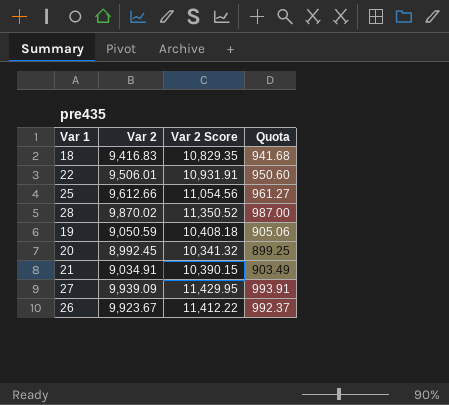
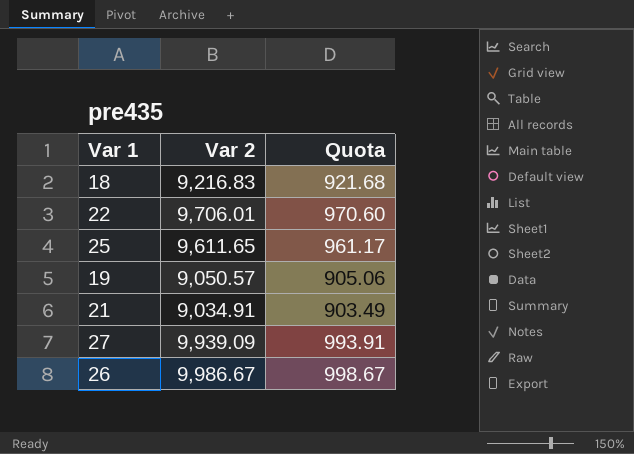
column Var 2 Score | formula: [Var 2] * 1.15 -> none
row 28: 9,870.02 | 11,350.52 | 987.00 -> none
row 20: 8,992.45 | 10,341.32 | 899.25 -> none
18 | Var 2: 9,416.83 -> 9,216.83
18 | Quota: 941.68 -> 921.68
22 | Var 2: 9,506.01 -> 9,706.01
22 | Quota: 950.60 -> 970.60
25 | Var 2: 9,612.66 -> 9,611.65
25 | Quota: 961.27 -> 961.17
19 | Var 2: 9,050.59 -> 9,050.57
26 | Var 2: 9,923.67 -> 9,986.67
26 | Quota: 992.37 -> 998.67

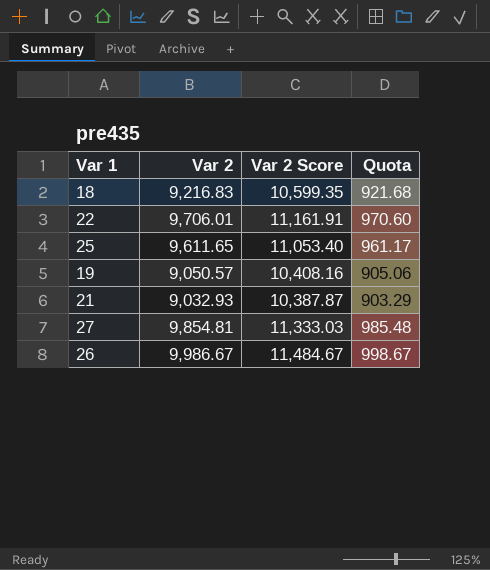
column Var 2 Score | formula: none -> [Var 2] * 1.15
21 | Var 2: 9,034.91 -> 9,032.93
21 | Quota: 903.49 -> 903.29
27 | Var 2: 9,939.09 -> 9,854.81
27 | Quota: 993.91 -> 985.48

